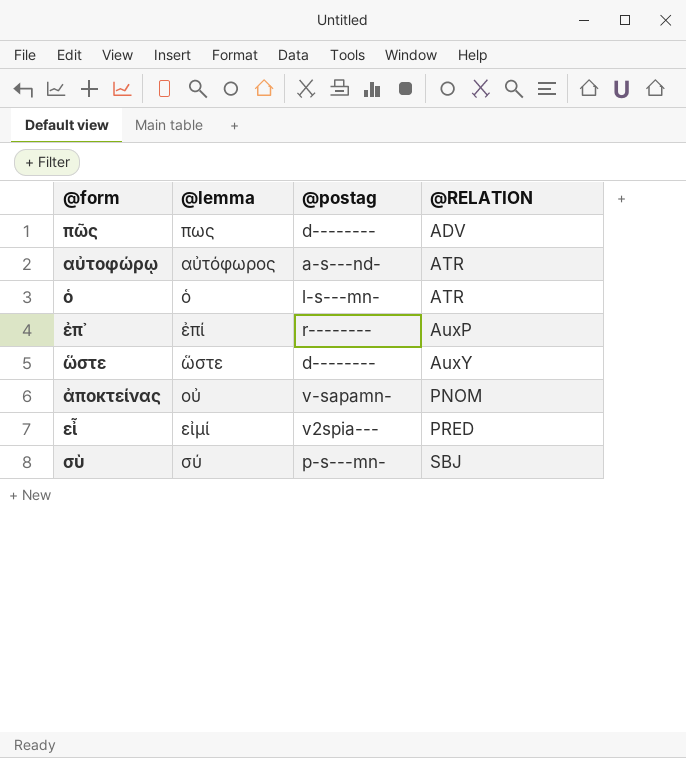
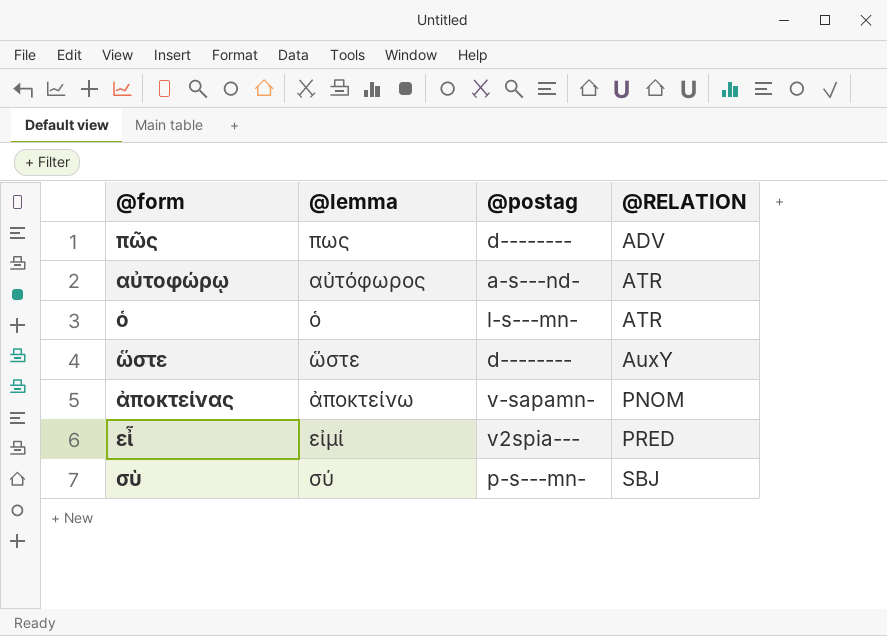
row ἐπ᾽: ἐπί | r-------- | AuxP -> none
ἀποκτείνας | @lemma: οὐ -> ἀποκτείνω

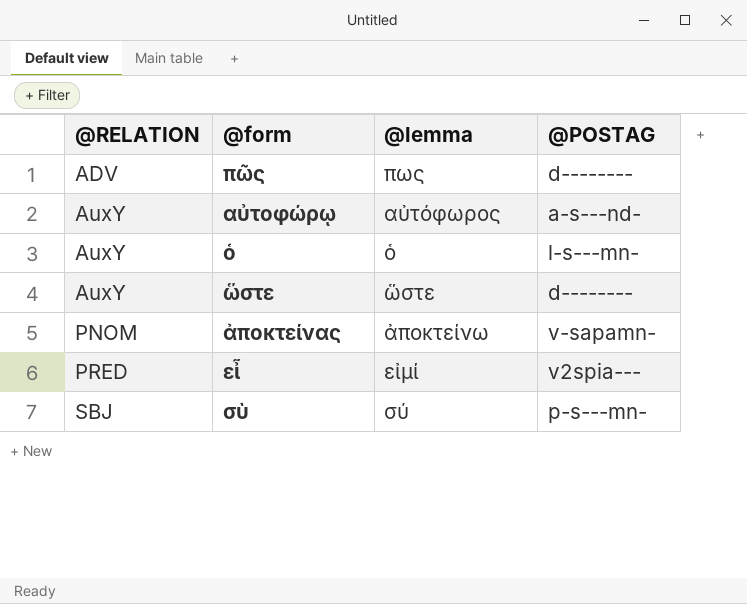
column @RELATION | position: 4 -> 1
column name: @postag -> @POSTAG
αὐτοφώρῳ | @RELATION: ATR -> AuxY
ὁ | @RELATION: ATR -> AuxY

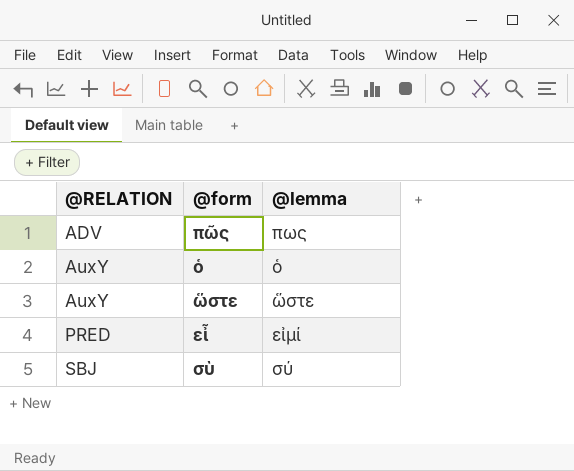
column @POSTAG | position: 4 -> none
row αὐτοφώρῳ: AuxY | αὐτόφωρος | a-s---nd- -> none
row ἀποκτείνας: PNOM | ἀποκτείνω | v-sapamn- -> none

